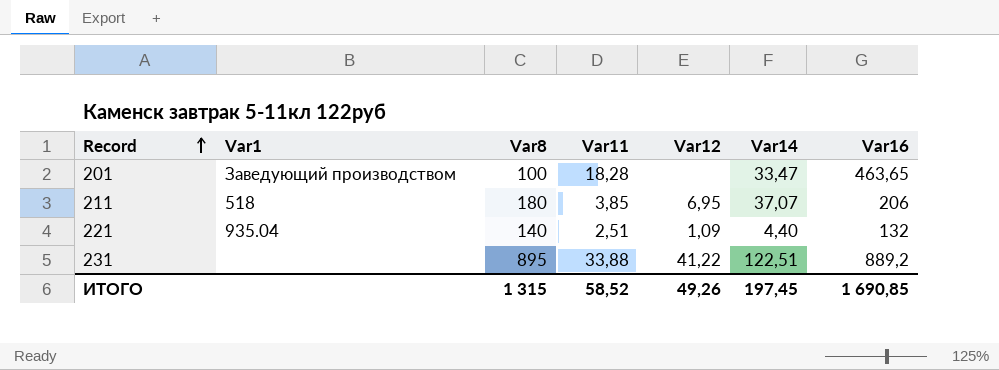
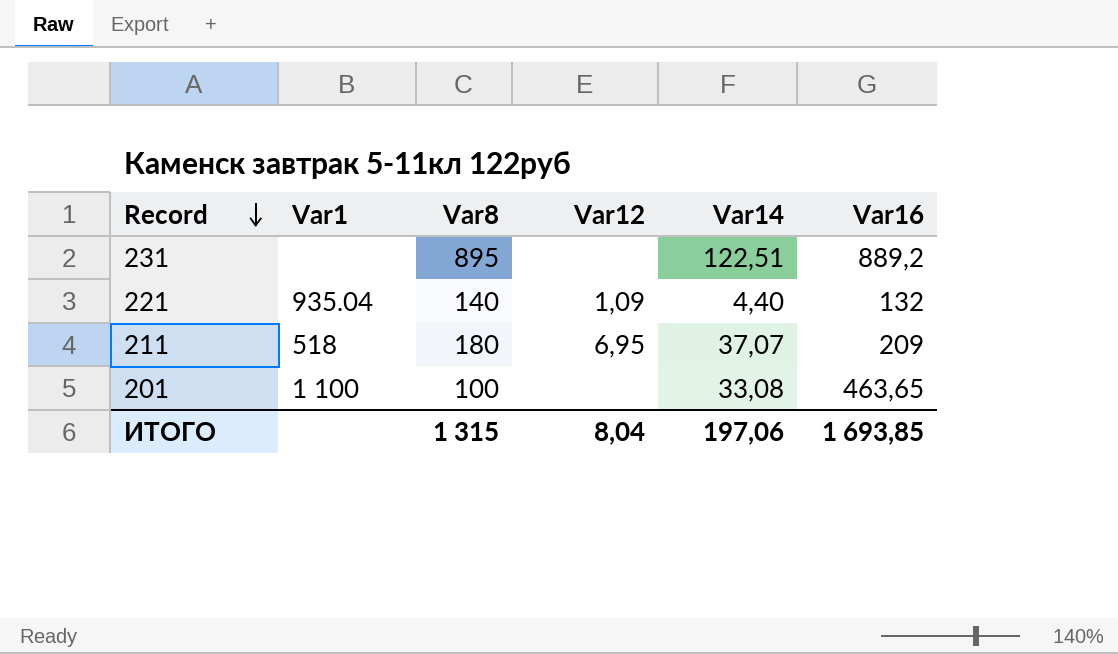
row order: Record ascending -> Record descending
column Var11 | position: 4 -> none
231 | Var12: 41,22 -> none
211 | Var16: 206 -> 209
201 | Var1: Заведующий производством -> 1 100
201 | Var14: 33,47 -> 33,08
ИТОГО | Var12: 49,26 -> 8,04
ИТОГО | Var14: 197,45 -> 197,06
ИТОГО | Var16: 1 690,85 -> 1 693,85

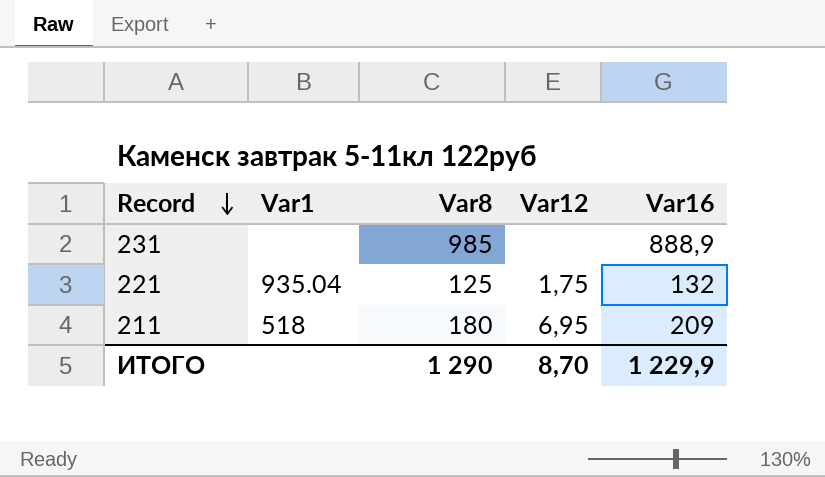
column Var14 | position: 5 -> none
row 201: 1 100 | 100 | none | 33,08 | 463,65 -> none
231 | Var8: 895 -> 985
231 | Var16: 889,2 -> 888,9
221 | Var8: 140 -> 125
221 | Var12: 1,09 -> 1,75
ИТОГО | Var8: 1 315 -> 1 290
ИТОГО | Var12: 8,04 -> 8,70
ИТОГО | Var16: 1 693,85 -> 1 229,9

